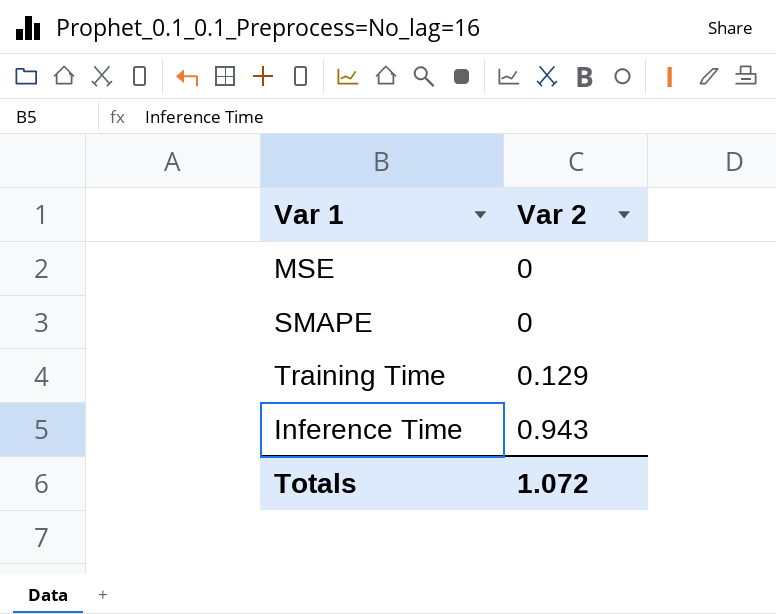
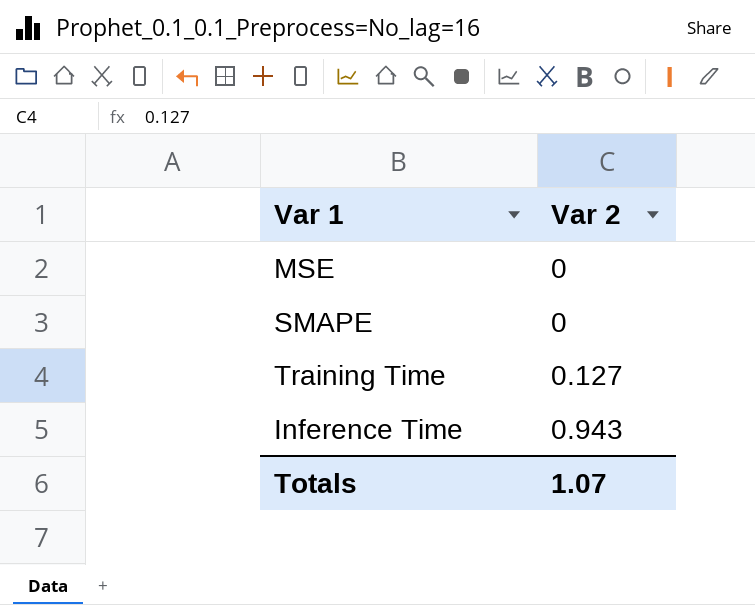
Training Time | Var 2: 0.129 -> 0.127
Totals | Var 2: 1.072 -> 1.07

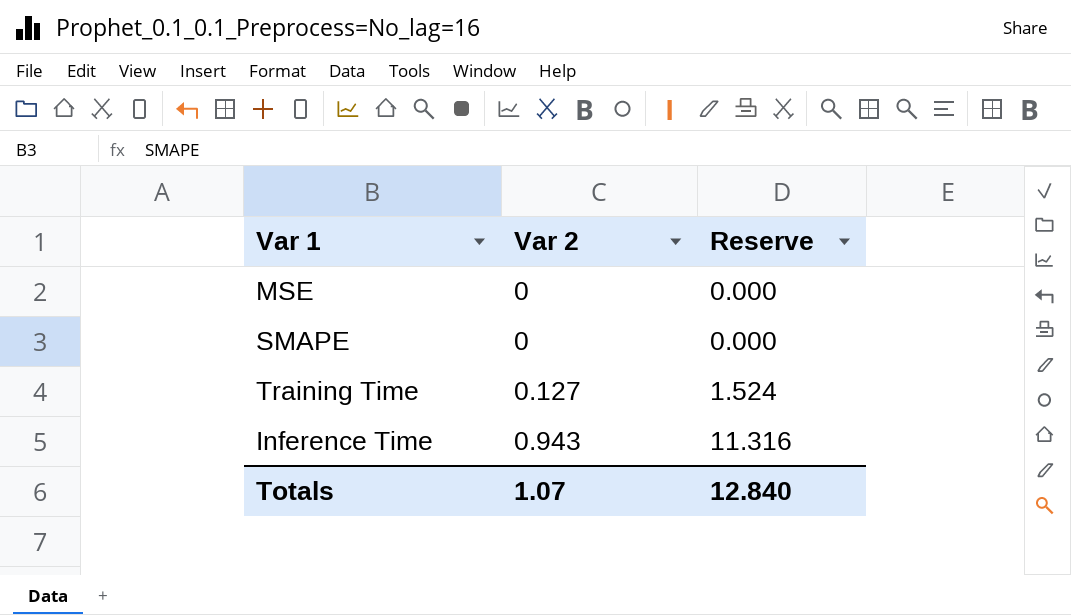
column Reserve | formula: none -> [Var 2] * 12

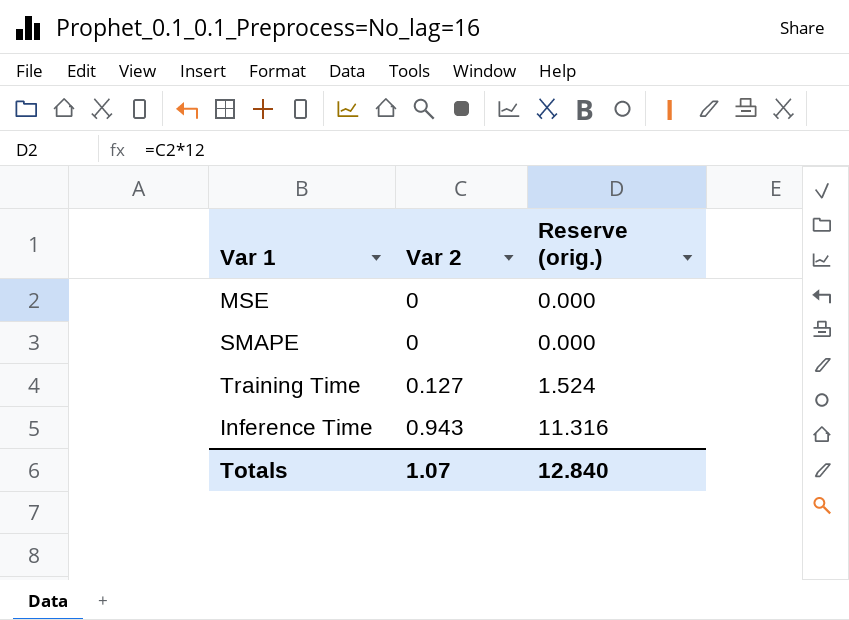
column name: Reserve -> Reserve (orig.)

